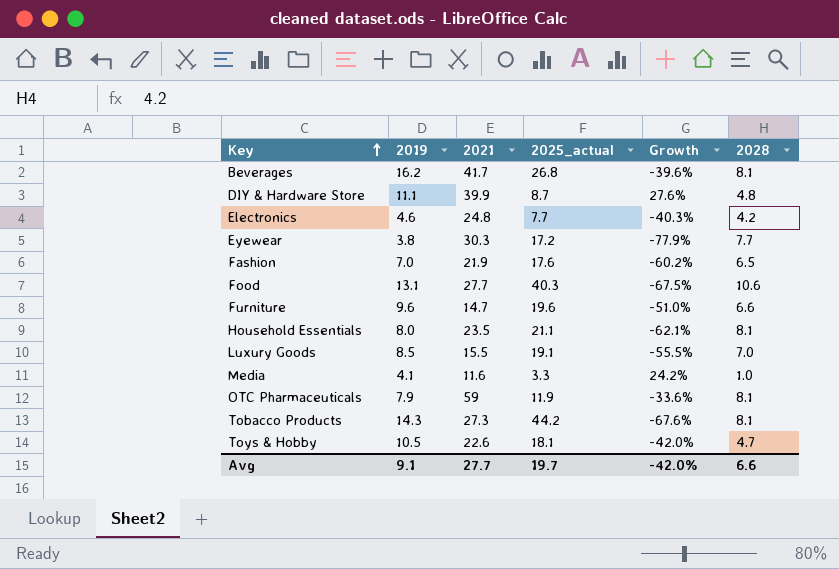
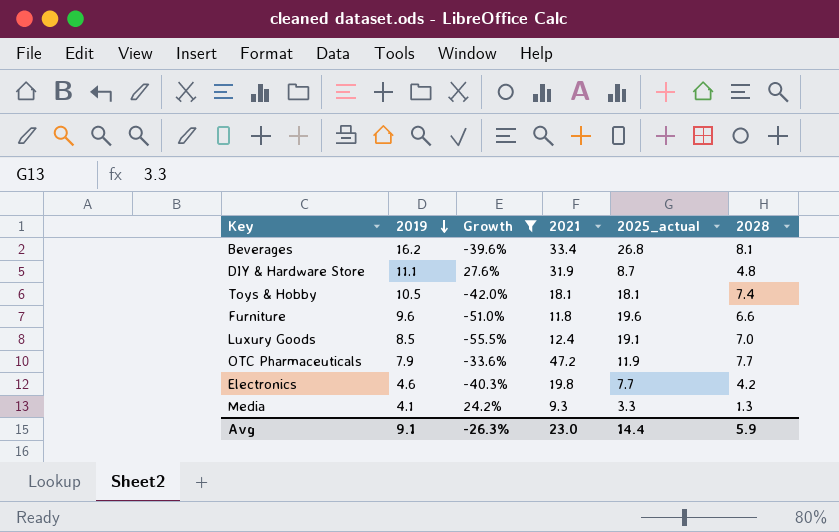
filter: none -> Growth >= -55.5%
row order: Key ascending -> 2019 descending
column Growth | position: 5 -> 3
Beverages | 2021: 41.7 -> 33.4
DIY & Hardware Store | 2021: 39.9 -> 31.9
Toys & Hobby | 2021: 22.6 -> 18.1
Toys & Hobby | 2028: 4.7 -> 7.4
Furniture | 2021: 14.7 -> 11.8
Luxury Goods | 2021: 15.5 -> 12.4
OTC Pharmaceuticals | 2021: 59 -> 47.2
OTC Pharmaceuticals | 2028: 8.1 -> 7.7
Electronics | 2021: 24.8 -> 19.8
Media | 2021: 11.6 -> 9.3
Media | 2028: 1.0 -> 1.3
Avg | Growth: -42.0% -> -26.3%
Avg | 2021: 27.7 -> 23.0
Avg | 2025_actual: 19.7 -> 14.4
Avg | 2028: 6.6 -> 5.9

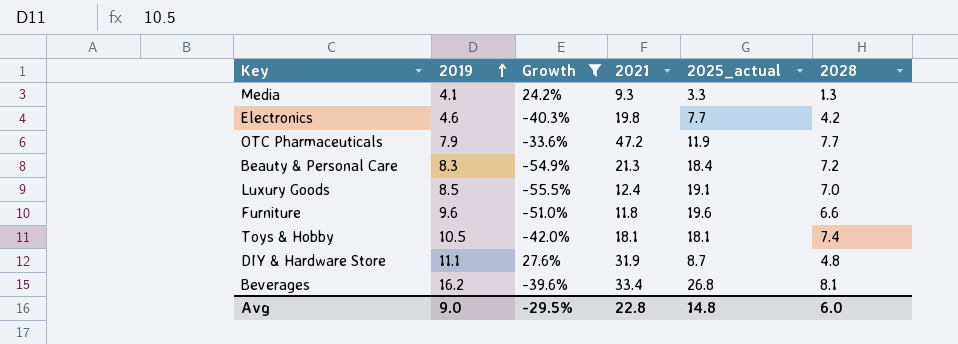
row order: 2019 descending -> 2019 ascending
row Beauty & Personal Care: none -> 8.3 | -54.9% | 21.3 | 18.4 | 7.2
Avg | 2019: 9.1 -> 9.0
Avg | Growth: -26.3% -> -29.5%
Avg | 2021: 23.0 -> 22.8
Avg | 2025_actual: 14.4 -> 14.8
Avg | 2028: 5.9 -> 6.0

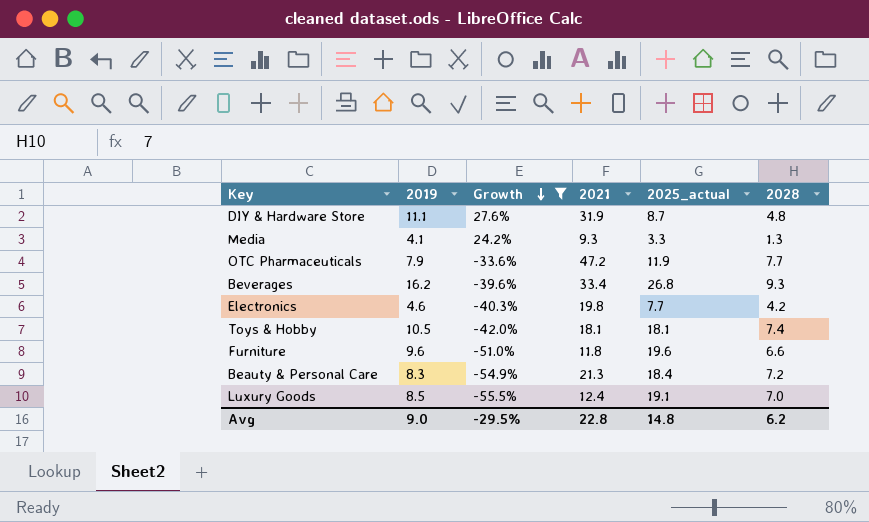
row order: 2019 ascending -> Growth descending
Beverages | 2028: 8.1 -> 9.3
Avg | 2028: 6.0 -> 6.2

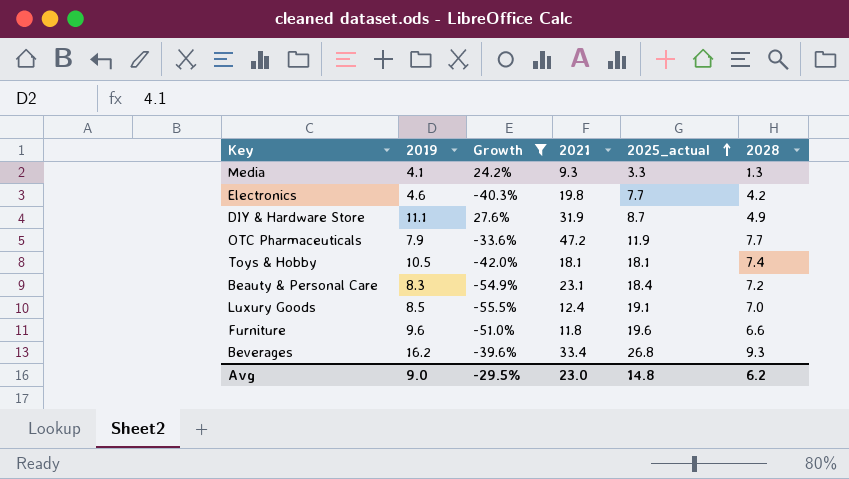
row order: Growth descending -> 2025_actual ascending
DIY & Hardware Store | 2028: 4.8 -> 4.9
Beauty & Personal Care | 2021: 21.3 -> 23.1
Avg | 2021: 22.8 -> 23.0

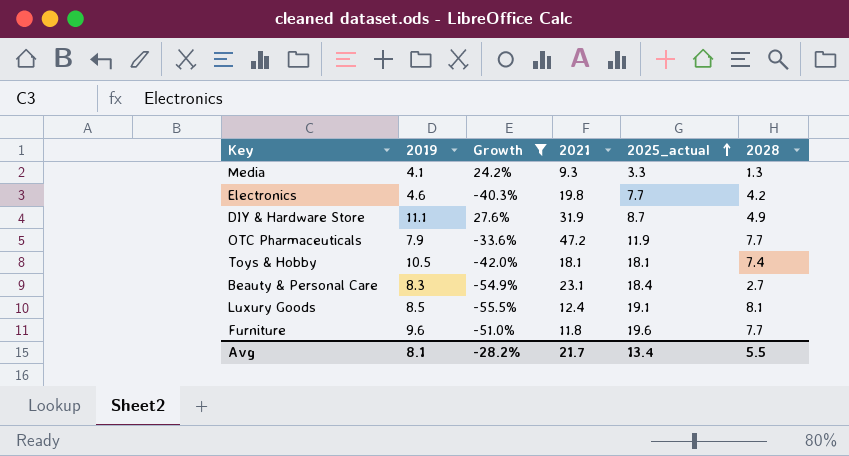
row Beverages: 16.2 | -39.6% | 33.4 | 26.8 | 9.3 -> none
Beauty & Personal Care | 2028: 7.2 -> 2.7
Luxury Goods | 2028: 7.0 -> 8.1
Furniture | 2028: 6.6 -> 7.7
Avg | 2019: 9.0 -> 8.1
Avg | Growth: -29.5% -> -28.2%
Avg | 2021: 23.0 -> 21.7
Avg | 2025_actual: 14.8 -> 13.4
Avg | 2028: 6.2 -> 5.5

